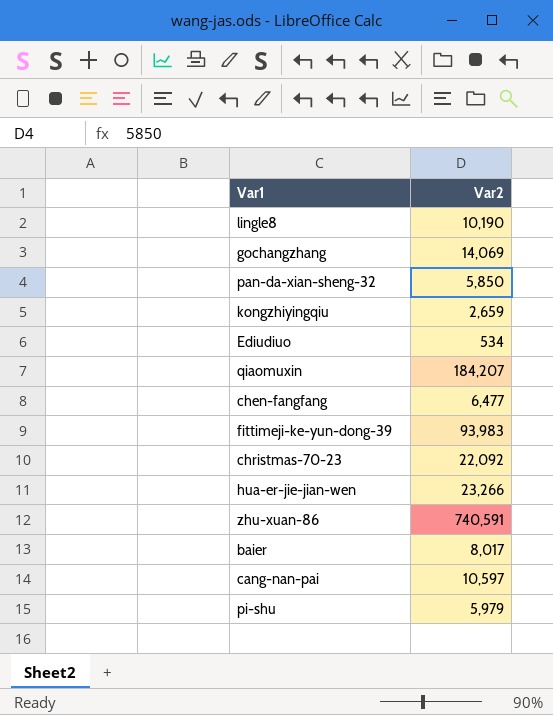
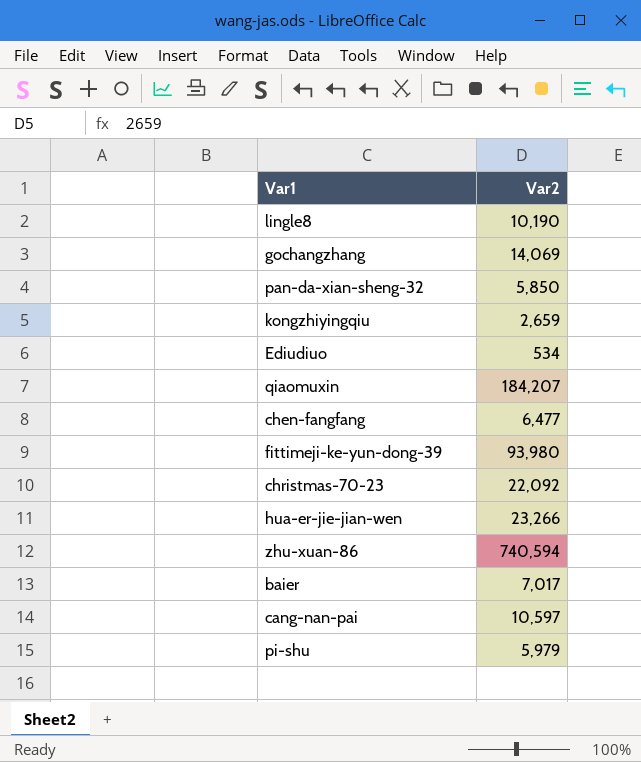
fittimeji-ke-yun-dong-39 | Var2: 93,983 -> 93,980
zhu-xuan-86 | Var2: 740,591 -> 740,594
baier | Var2: 8,017 -> 7,017

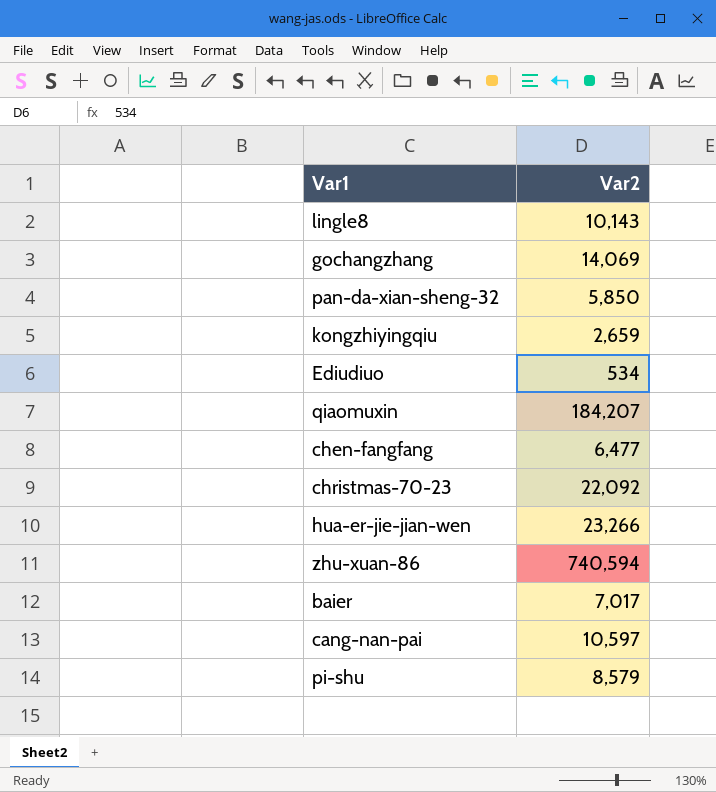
row fittimeji-ke-yun-dong-39: 93,980 -> none
lingle8 | Var2: 10,190 -> 10,143
pi-shu | Var2: 5,979 -> 8,579

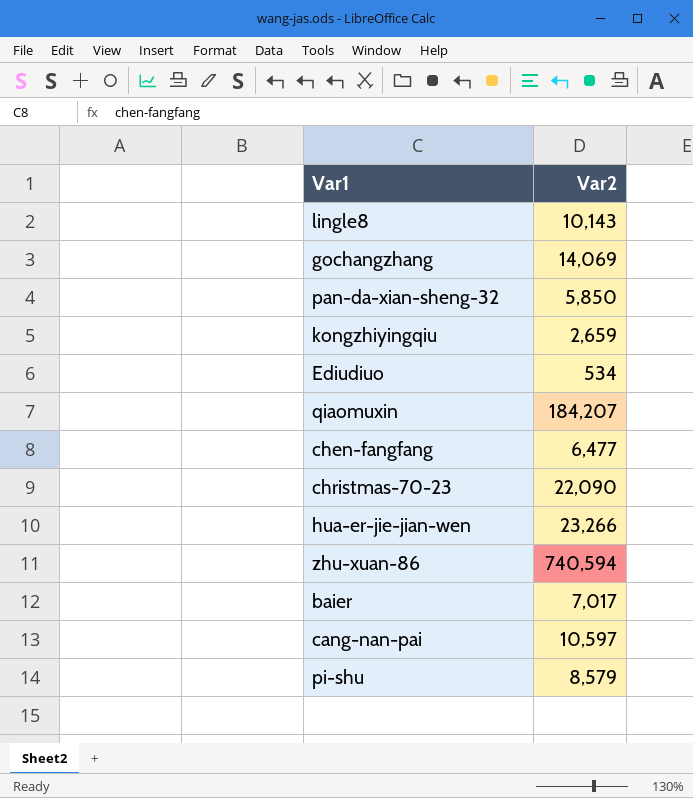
christmas-70-23 | Var2: 22,092 -> 22,090

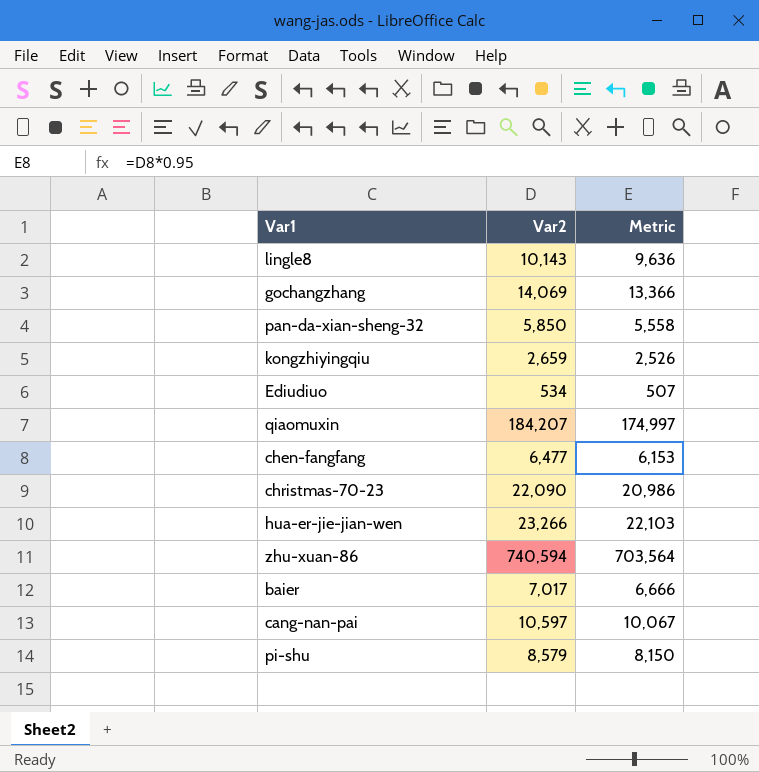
column Metric | formula: none -> [Var2] * 0.95

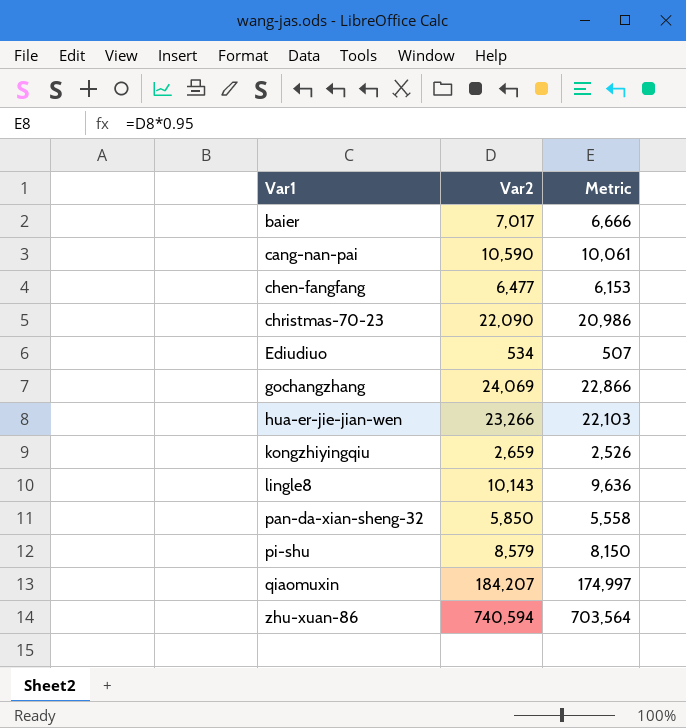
row order: none -> Var1 ascending
cang-nan-pai | Var2: 10,597 -> 10,590
cang-nan-pai | Metric: 10,067 -> 10,061
gochangzhang | Var2: 14,069 -> 24,069
gochangzhang | Metric: 13,366 -> 22,866

